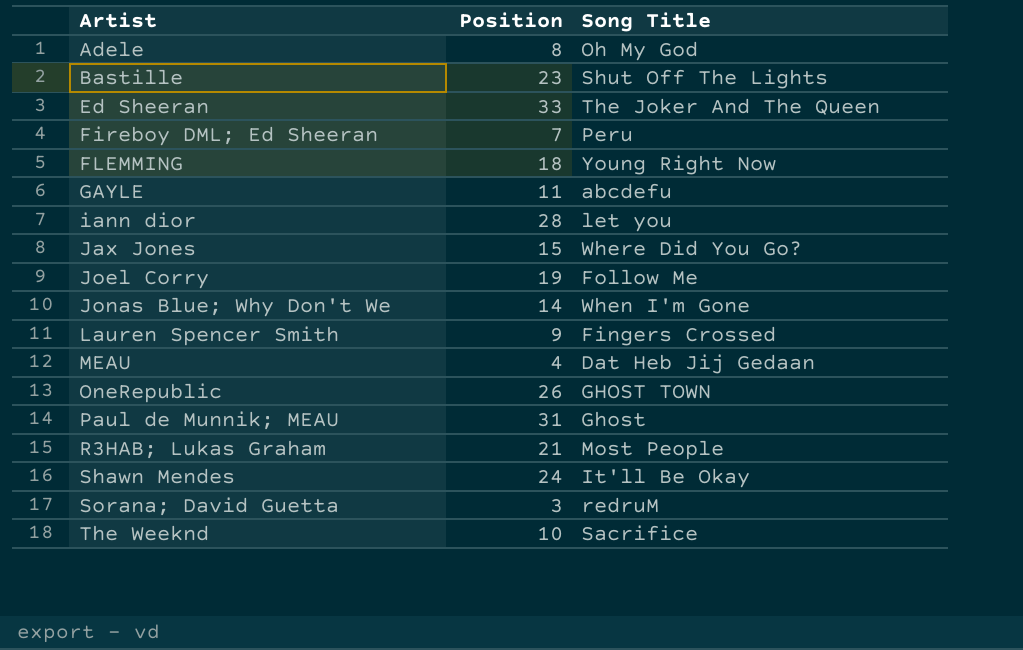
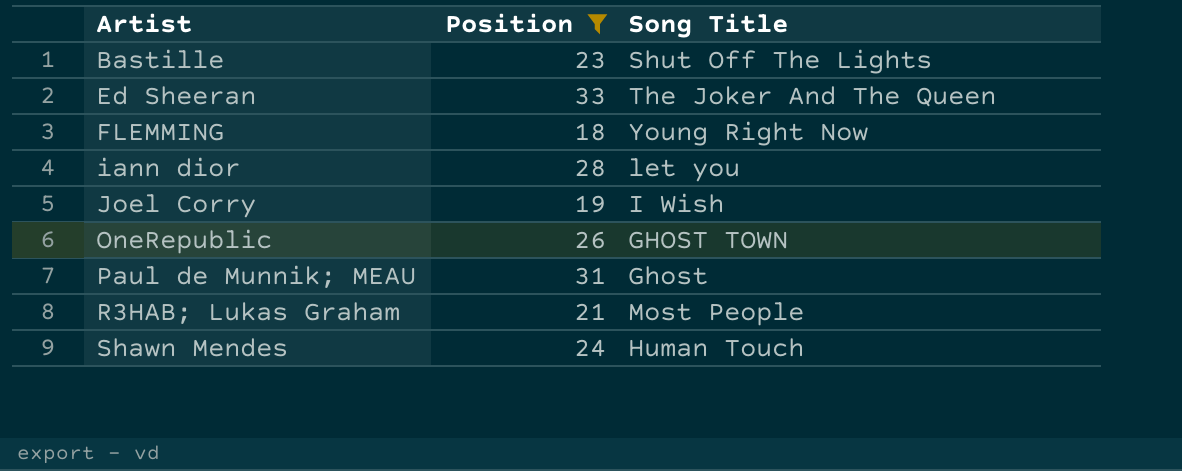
filter: none -> Position >= 18
Joel Corry | Song Title: Follow Me -> I Wish
Shawn Mendes | Song Title: It'll Be Okay -> Human Touch

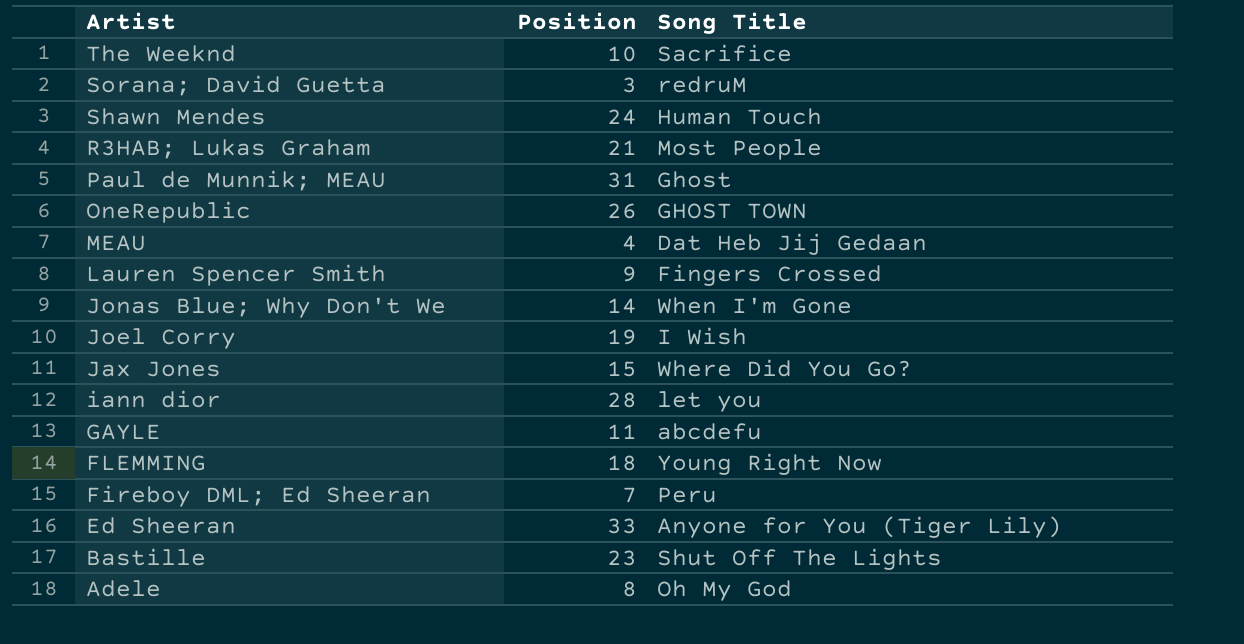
filter: Position >= 18 -> none
row order: Artist ascending -> Artist descending
Ed Sheeran | Song Title: The Joker And The Queen -> Anyone for You (Tiger Lily)

